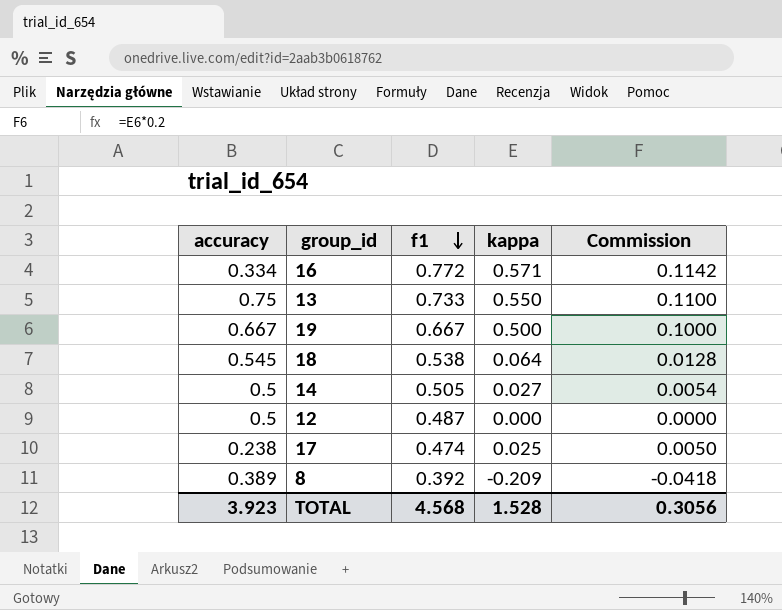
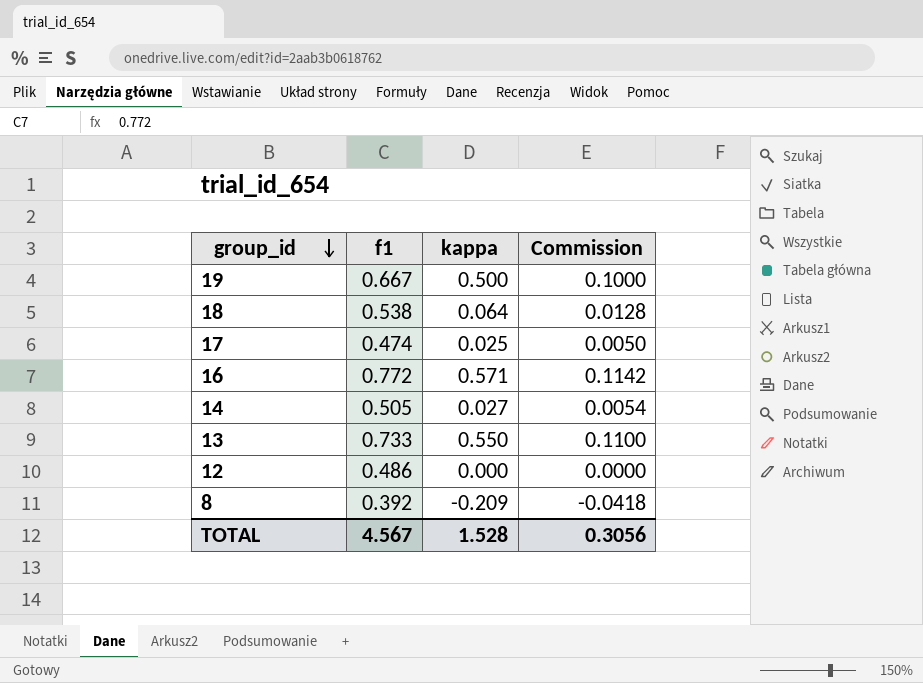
row order: f1 descending -> group_id descending
column accuracy | position: 1 -> none
12 | f1: 0.487 -> 0.486
TOTAL | f1: 4.568 -> 4.567

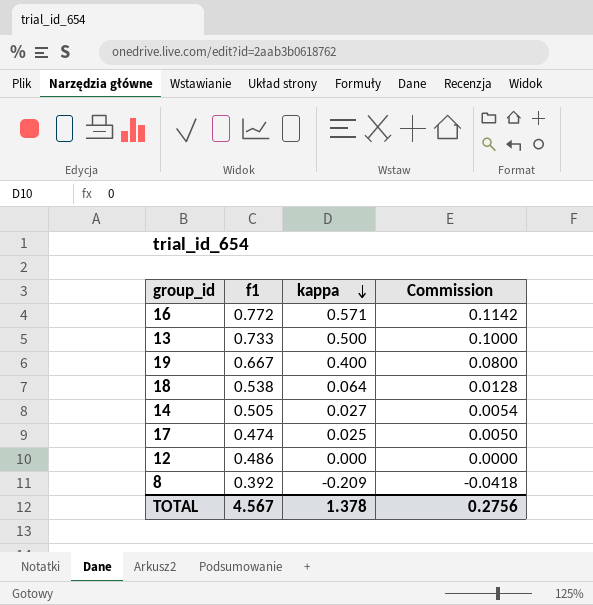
row order: group_id descending -> kappa descending
13 | kappa: 0.550 -> 0.500
13 | Commission: 0.1100 -> 0.1000
19 | kappa: 0.500 -> 0.400
19 | Commission: 0.1000 -> 0.0800
TOTAL | kappa: 1.528 -> 1.378
TOTAL | Commission: 0.3056 -> 0.2756

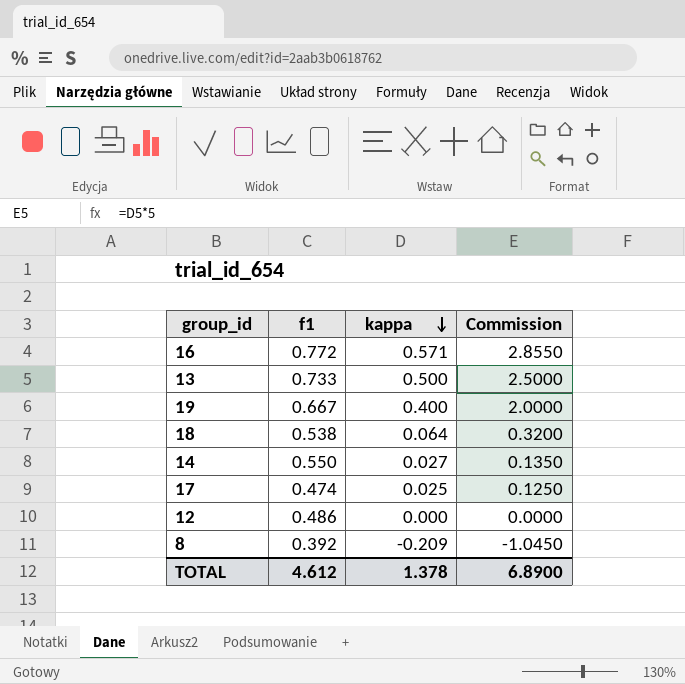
column Commission | formula: [kappa] * 0.2 -> [kappa] * 5
14 | f1: 0.505 -> 0.550
TOTAL | f1: 4.567 -> 4.612
TOTAL | Commission: 0.2756 -> 6.8900

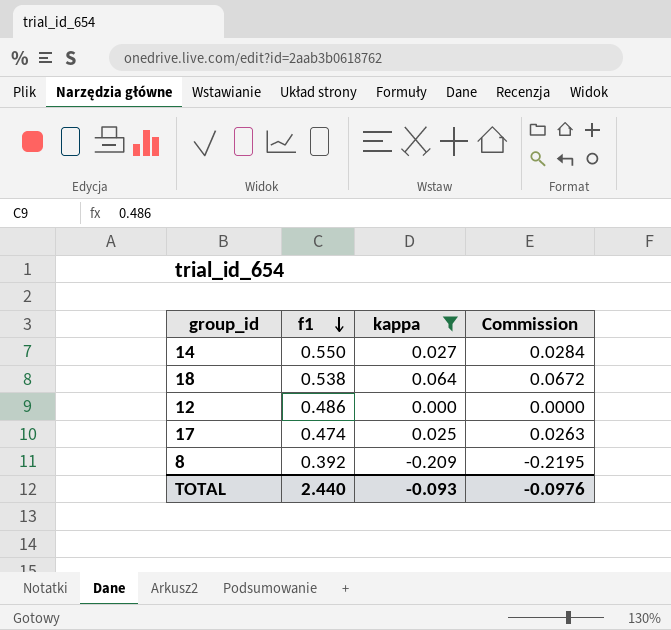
filter: none -> kappa <= 0.064
row order: kappa descending -> f1 descending
column Commission | formula: [kappa] * 5 -> [kappa] * 1.05
TOTAL | f1: 4.612 -> 2.440
TOTAL | kappa: 1.378 -> -0.093
TOTAL | Commission: 6.8900 -> -0.0976

